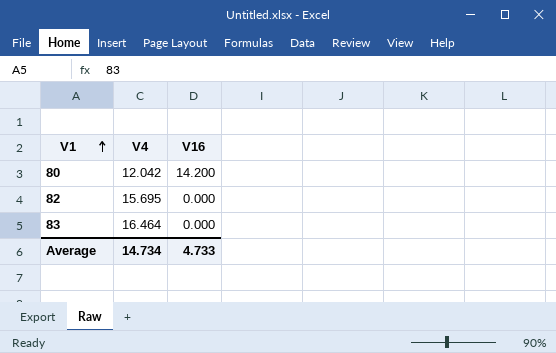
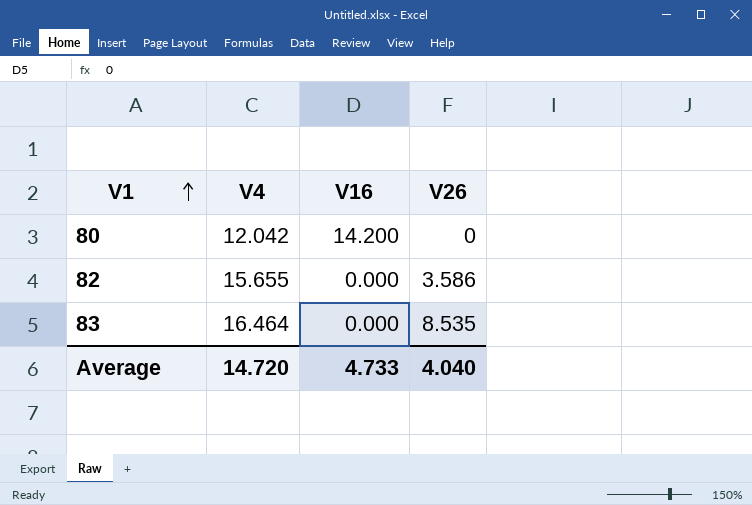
column V26 | position: none -> 4
82 | V4: 15.695 -> 15.655
Average | V4: 14.734 -> 14.720

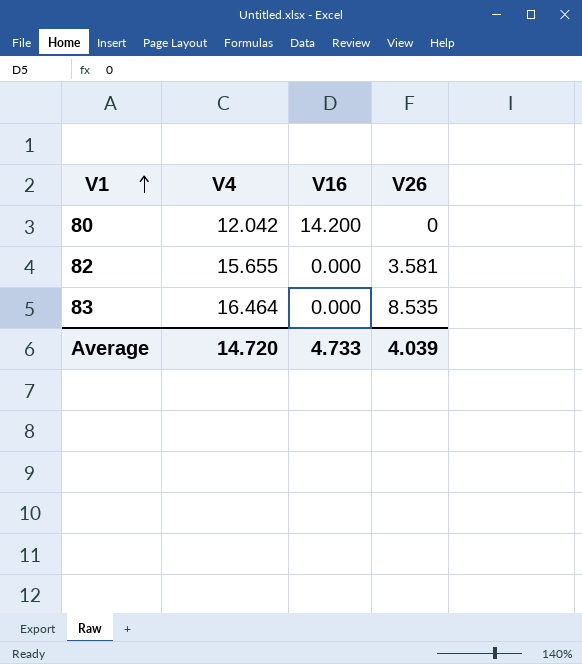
82 | V26: 3.586 -> 3.581
Average | V26: 4.040 -> 4.039

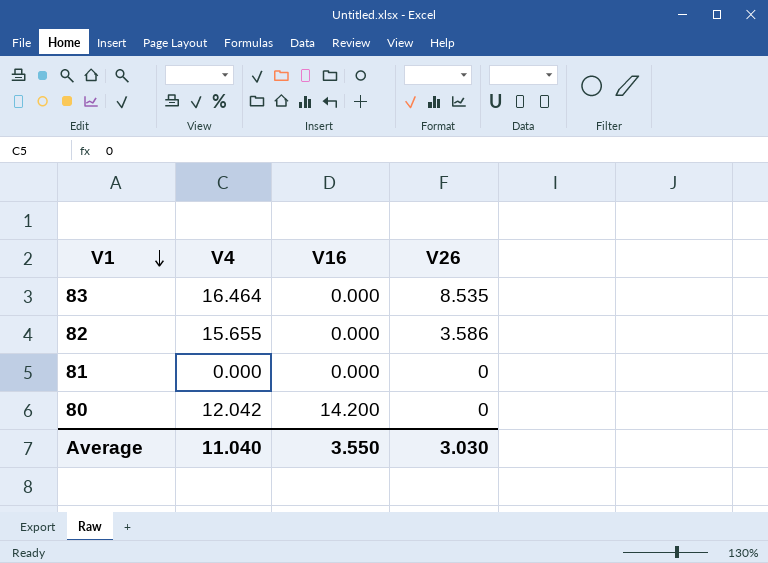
row order: V1 ascending -> V1 descending
82 | V26: 3.581 -> 3.586
row 81: none -> 0.000 | 0.000 | 0
Average | V4: 14.720 -> 11.040
Average | V16: 4.733 -> 3.550
Average | V26: 4.039 -> 3.030

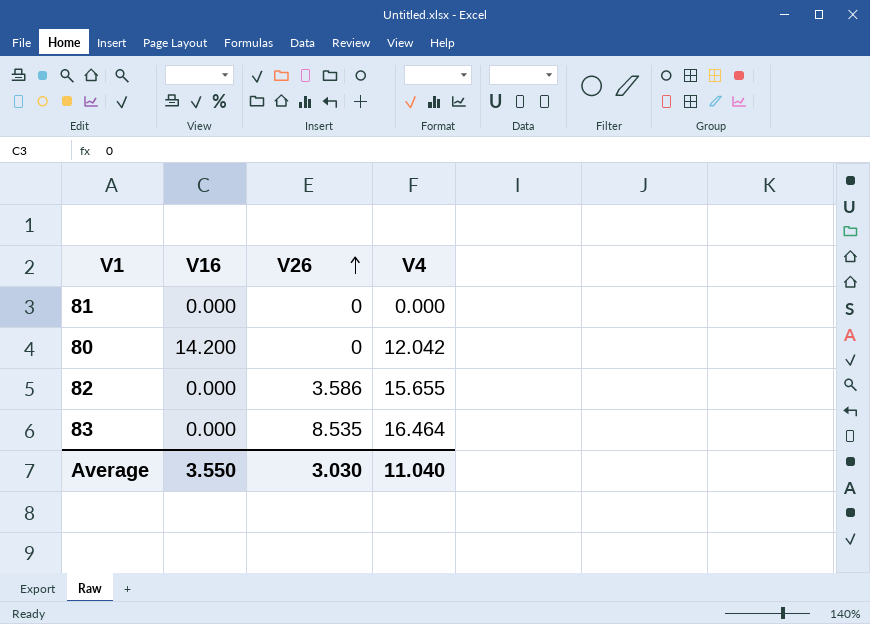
row order: V1 descending -> V26 ascending
column V4 | position: 2 -> 4

